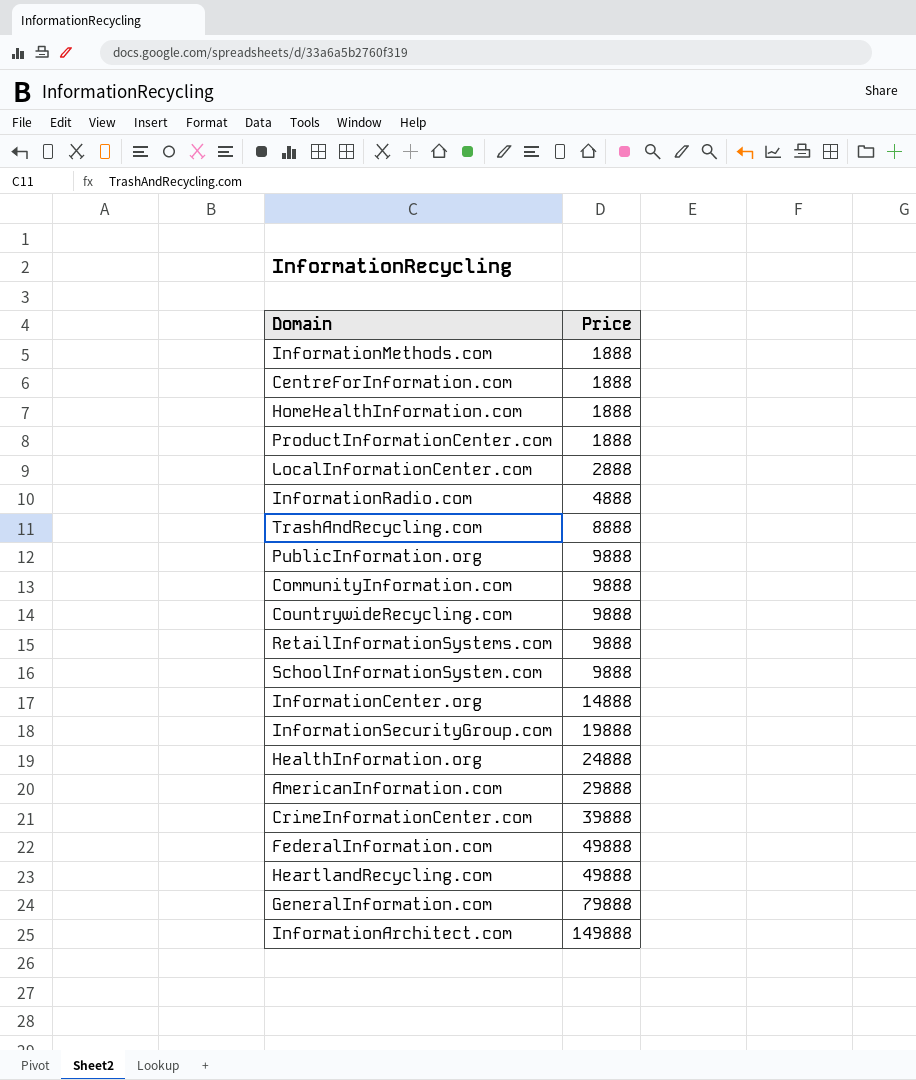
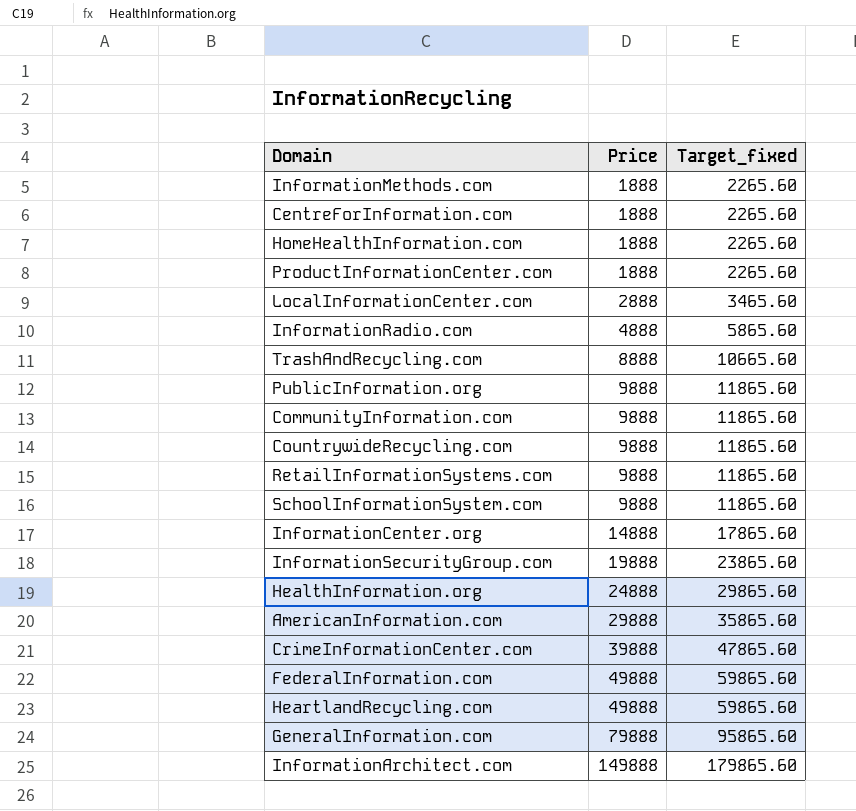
column Target_fixed | formula: none -> [Price] * 1.2

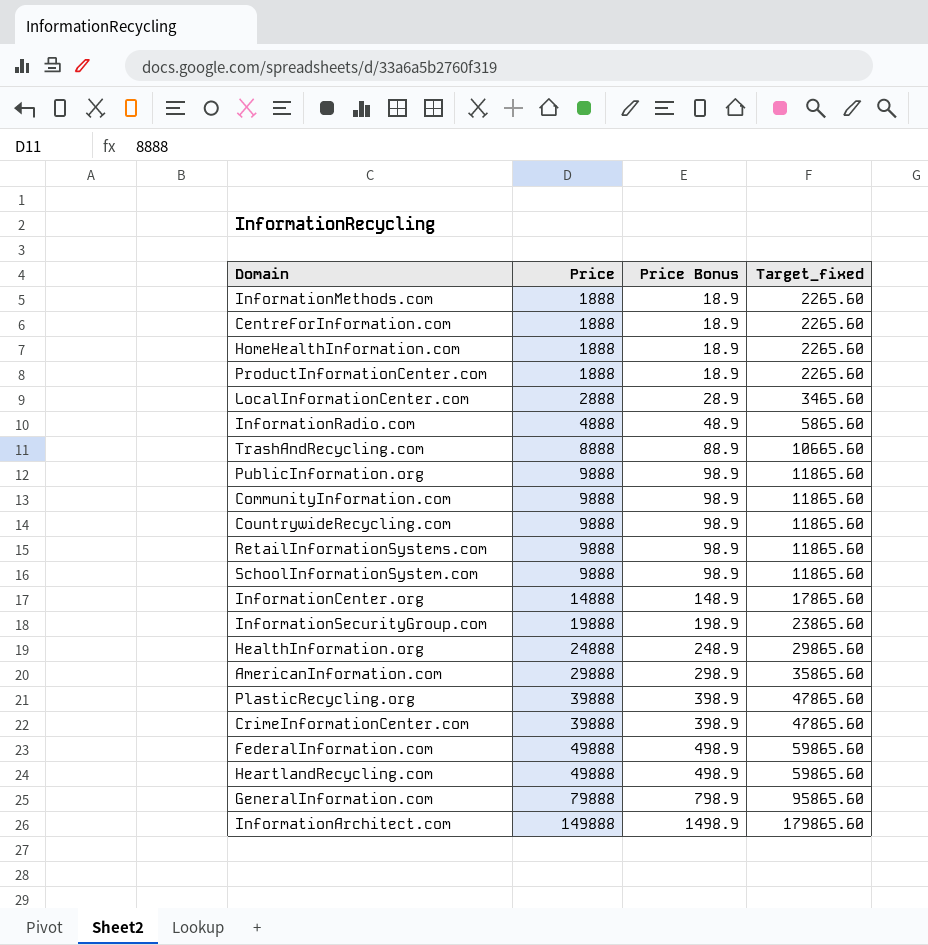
column Price Bonus | formula: none -> [Price] * 0.01
row PlasticRecycling.org: none -> 39888 | 398.9 | 47865.60

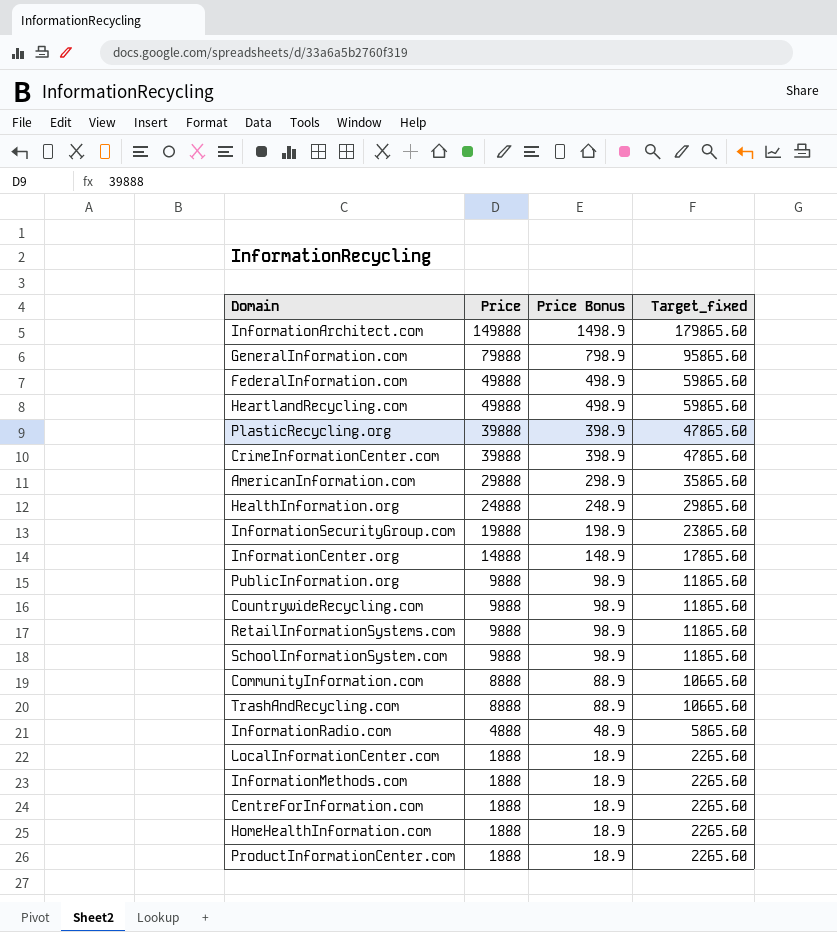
row order: Price ascending -> Price descending
CommunityInformation.com | Price: 9888 -> 8888
CommunityInformation.com | Price Bonus: 98.9 -> 88.9
CommunityInformation.com | Target_fixed: 11865.60 -> 10665.60
LocalInformationCenter.com | Price: 2888 -> 1888
LocalInformationCenter.com | Price Bonus: 28.9 -> 18.9
LocalInformationCenter.com | Target_fixed: 3465.60 -> 2265.60

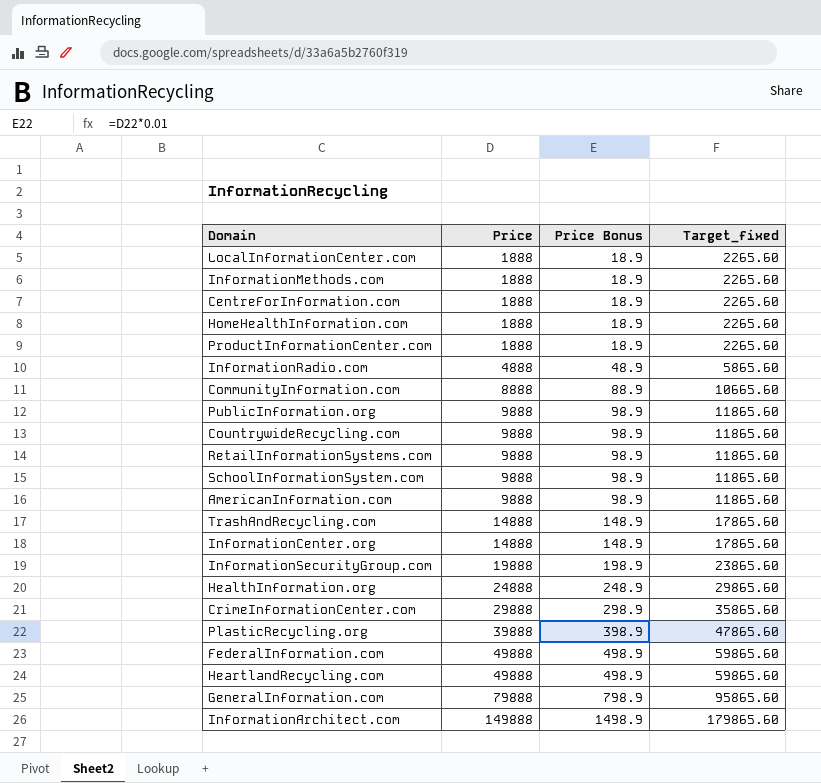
row order: Price descending -> Price ascending
AmericanInformation.com | Price: 29888 -> 9888
AmericanInformation.com | Price Bonus: 298.9 -> 98.9
AmericanInformation.com | Target_fixed: 35865.60 -> 11865.60
TrashAndRecycling.com | Price: 8888 -> 14888
TrashAndRecycling.com | Price Bonus: 88.9 -> 148.9
TrashAndRecycling.com | Target_fixed: 10665.60 -> 17865.60
CrimeInformationCenter.com | Price: 39888 -> 29888
CrimeInformationCenter.com | Price Bonus: 398.9 -> 298.9
CrimeInformationCenter.com | Target_fixed: 47865.60 -> 35865.60

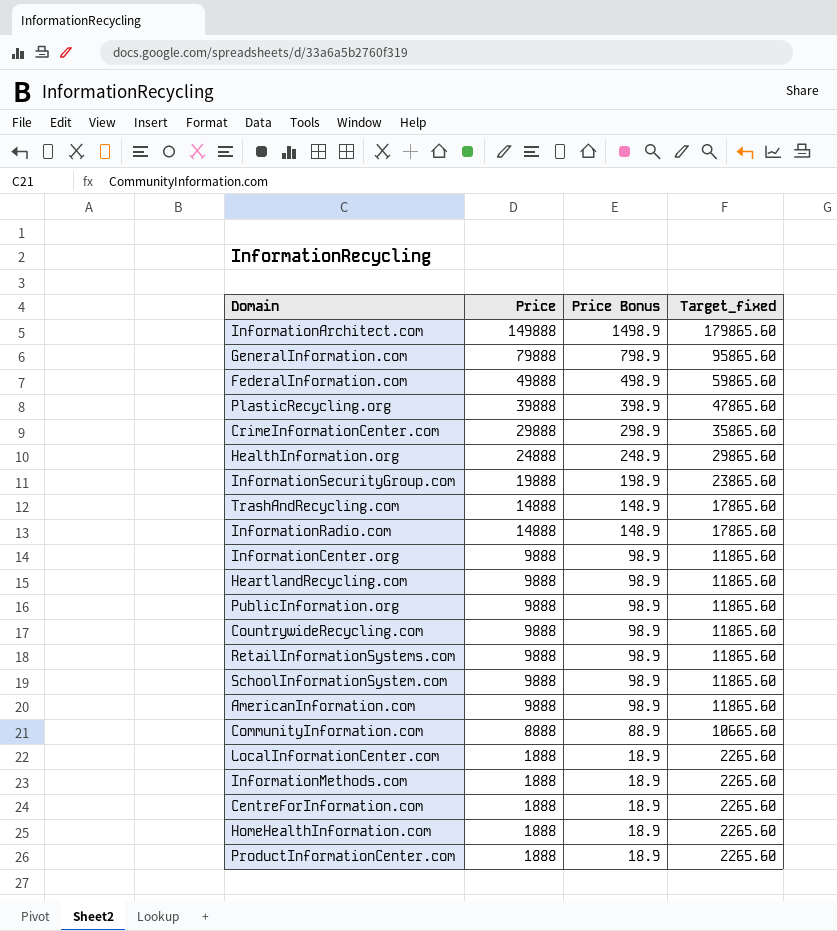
row order: Price ascending -> Price descending
InformationRadio.com | Price: 4888 -> 14888
InformationRadio.com | Price Bonus: 48.9 -> 148.9
InformationRadio.com | Target_fixed: 5865.60 -> 17865.60
InformationCenter.org | Price: 14888 -> 9888
InformationCenter.org | Price Bonus: 148.9 -> 98.9
InformationCenter.org | Target_fixed: 17865.60 -> 11865.60
HeartlandRecycling.com | Price: 49888 -> 9888
HeartlandRecycling.com | Price Bonus: 498.9 -> 98.9
HeartlandRecycling.com | Target_fixed: 59865.60 -> 11865.60

